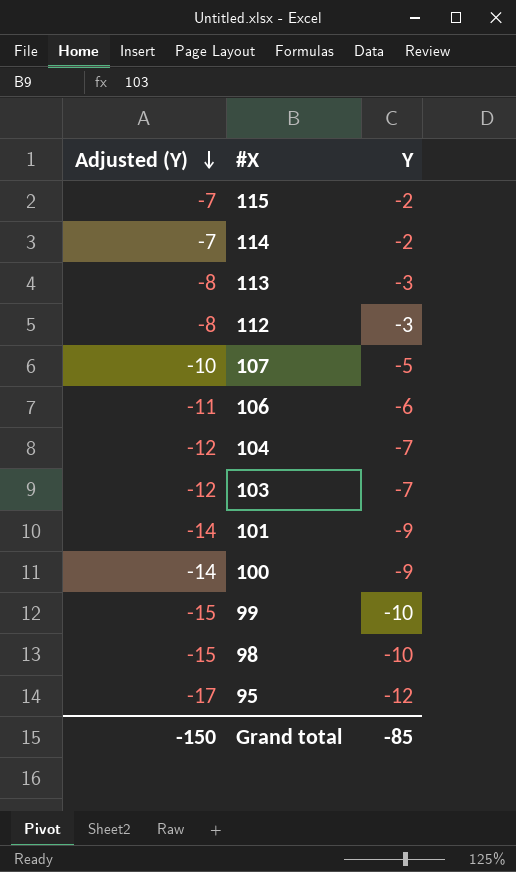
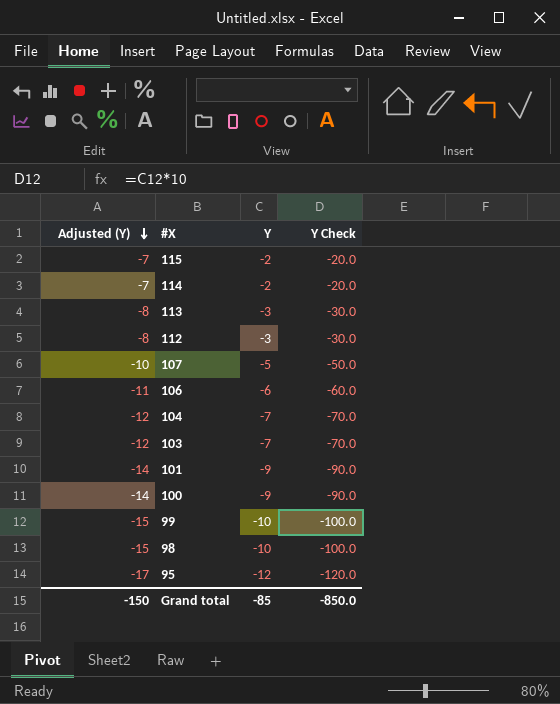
column Y Check | formula: none -> [Y] * 10

